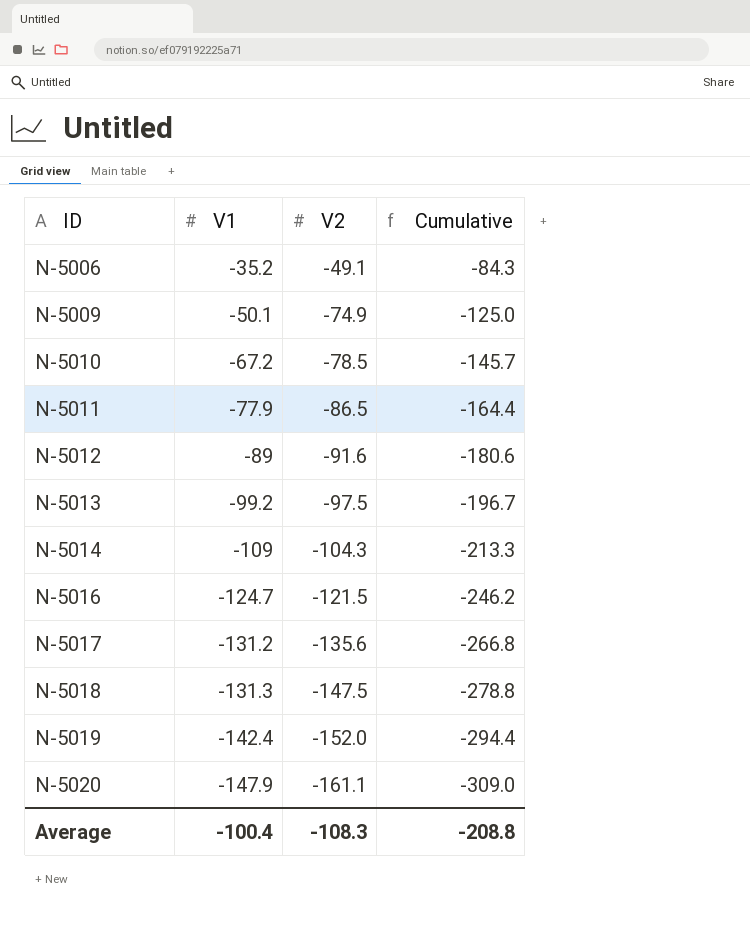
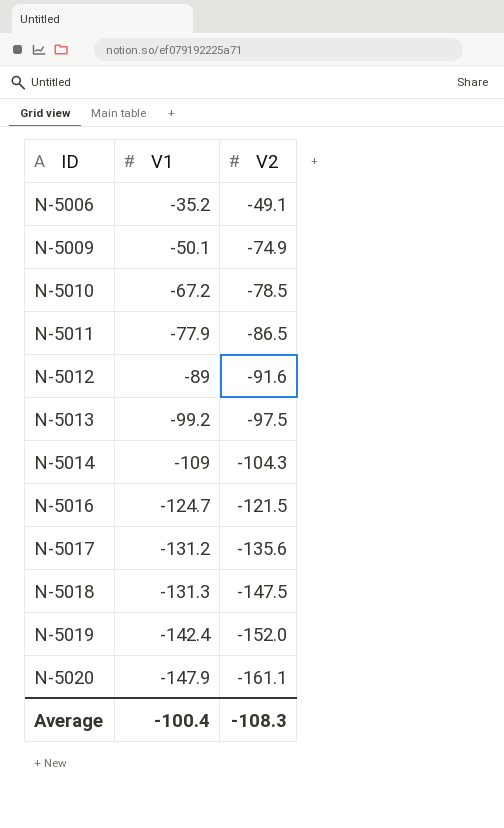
column Cumulative | formula: [V1] + [V2] -> none

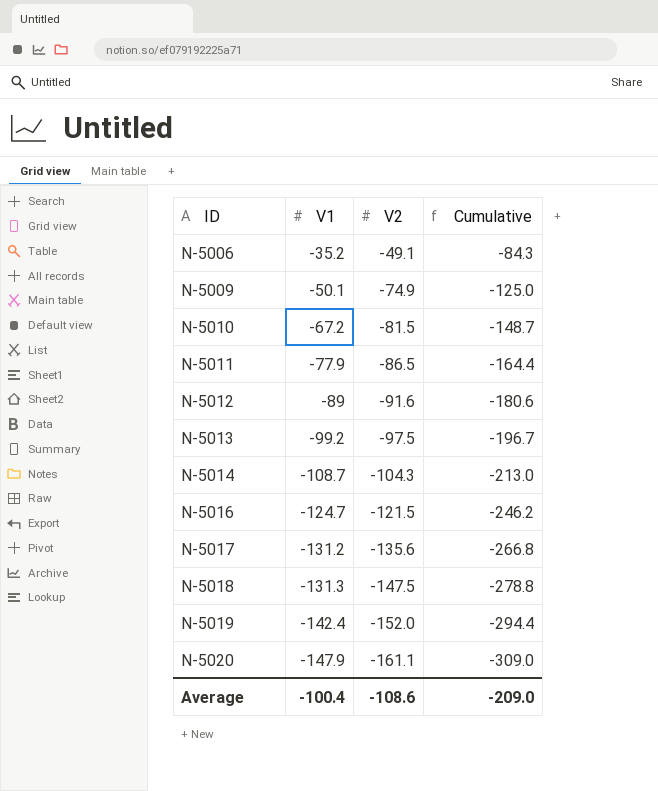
column Cumulative | formula: none -> [V1] + [V2]
N-5010 | V2: -78.5 -> -81.5
N-5014 | V1: -109 -> -108.7
Average | V2: -108.3 -> -108.6

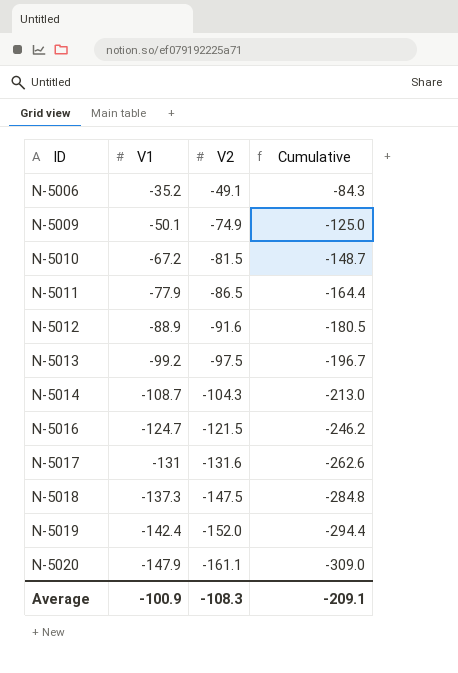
N-5012 | V1: -89 -> -88.9
N-5012 | Cumulative: -180.6 -> -180.5
N-5017 | V1: -131.2 -> -131
N-5017 | V2: -135.6 -> -131.6
N-5017 | Cumulative: -266.8 -> -262.6
N-5018 | V1: -131.3 -> -137.3
N-5018 | Cumulative: -278.8 -> -284.8
Average | V1: -100.4 -> -100.9
Average | V2: -108.6 -> -108.3
Average | Cumulative: -209.0 -> -209.1

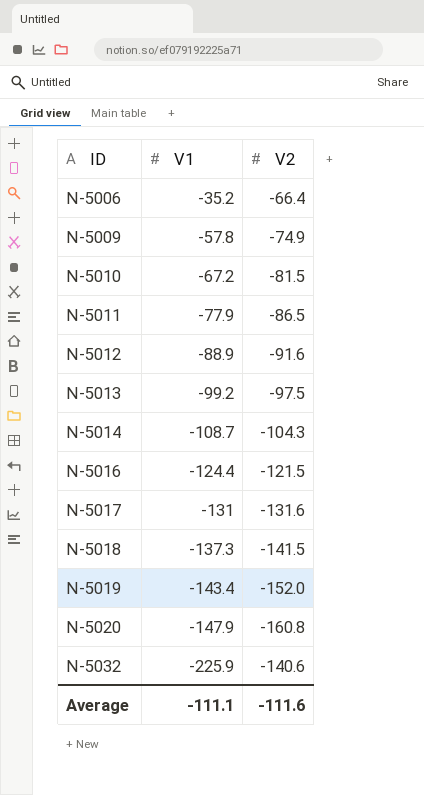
column Cumulative | formula: [V1] + [V2] -> none
N-5006 | V2: -49.1 -> -66.4
N-5009 | V1: -50.1 -> -57.8
N-5016 | V1: -124.7 -> -124.4
N-5018 | V2: -147.5 -> -141.5
N-5019 | V1: -142.4 -> -143.4
N-5020 | V2: -161.1 -> -160.8
row N-5032: none -> -225.9 | -140.6
Average | V1: -100.9 -> -111.1
Average | V2: -108.3 -> -111.6

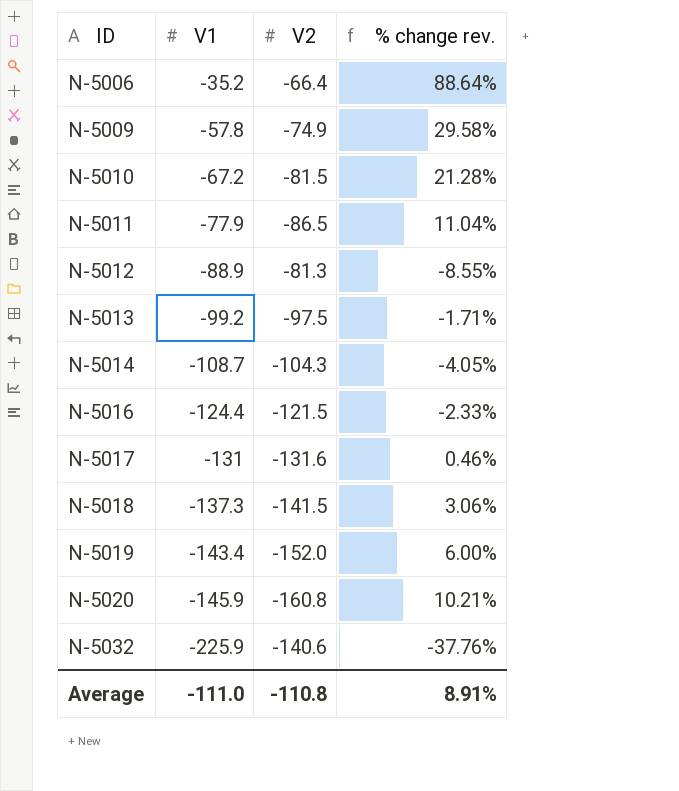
column % change rev. | formula: none -> ([V2] - [V1]) / [V1]
N-5012 | V2: -91.6 -> -81.3
N-5020 | V1: -147.9 -> -145.9
Average | V1: -111.1 -> -111.0
Average | V2: -111.6 -> -110.8

